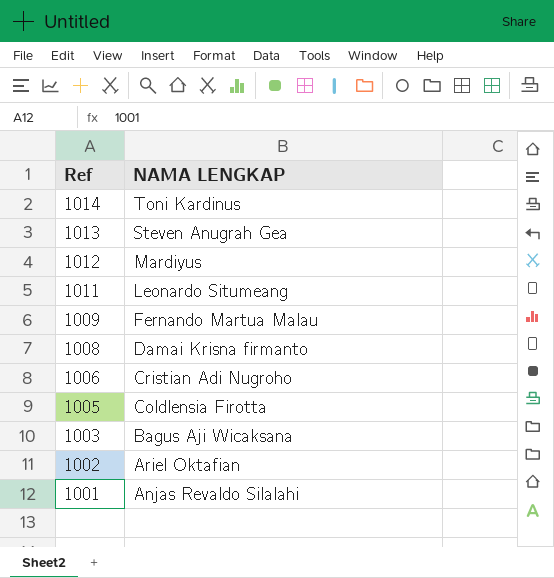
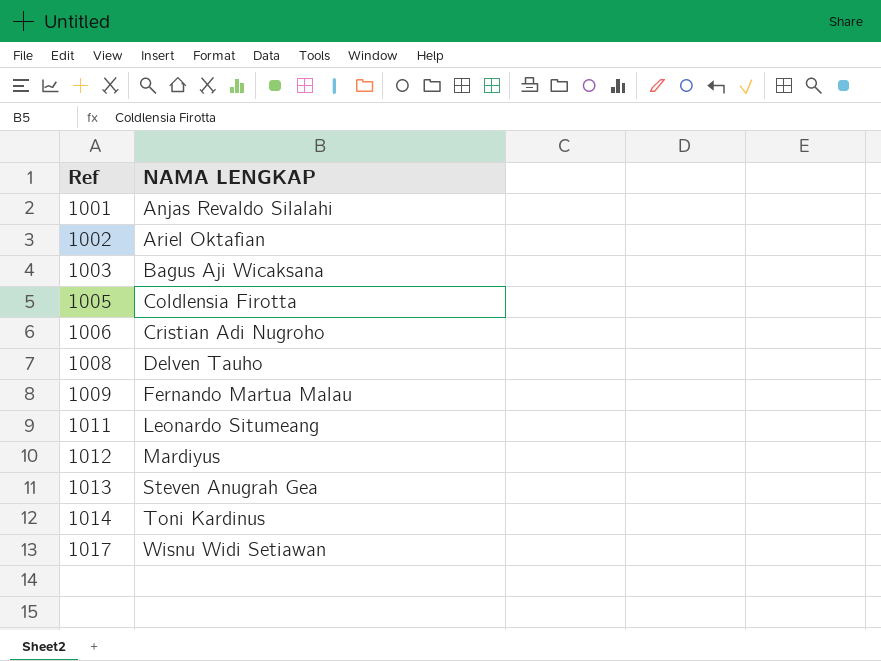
row order: Ref descending -> Ref ascending
1008 | NAMA LENGKAP: Damai Krisna firmanto -> Delven Tauho
row 1017: none -> Wisnu Widi Setiawan

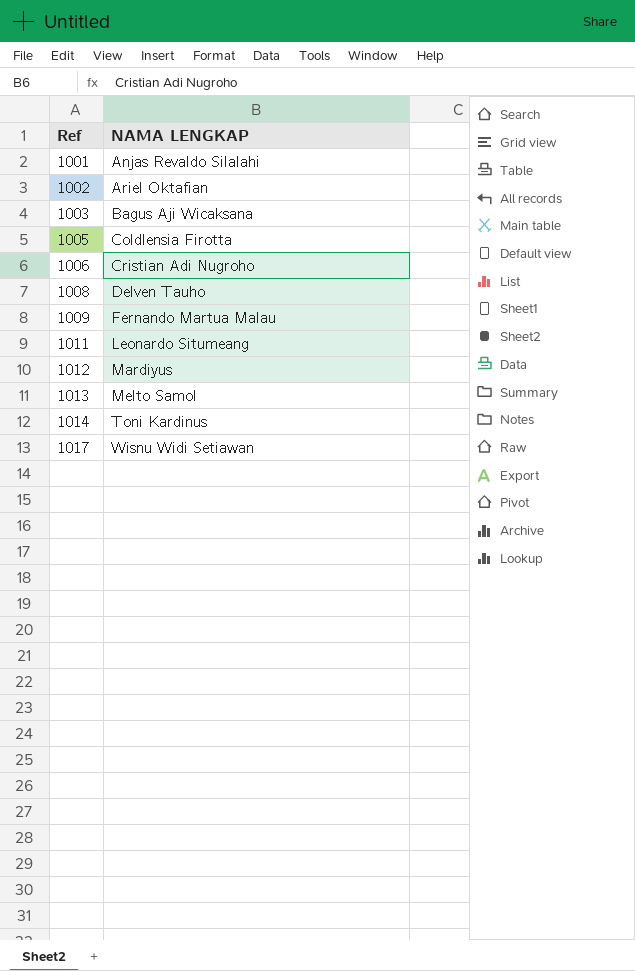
1013 | NAMA LENGKAP: Steven Anugrah Gea -> Melto Samol

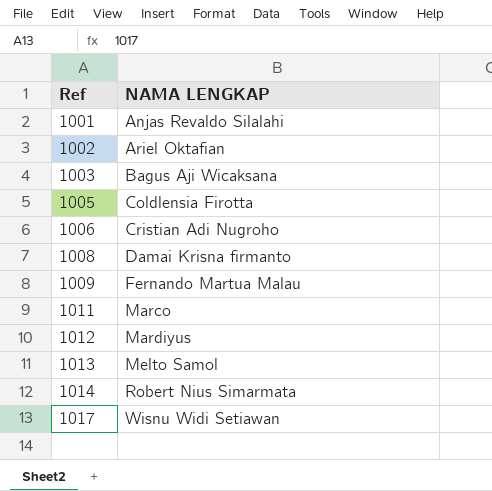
1008 | NAMA LENGKAP: Delven Tauho -> Damai Krisna firmanto
1011 | NAMA LENGKAP: Leonardo Situmeang -> Marco
1014 | NAMA LENGKAP: Toni Kardinus -> Robert Nius Simarmata

